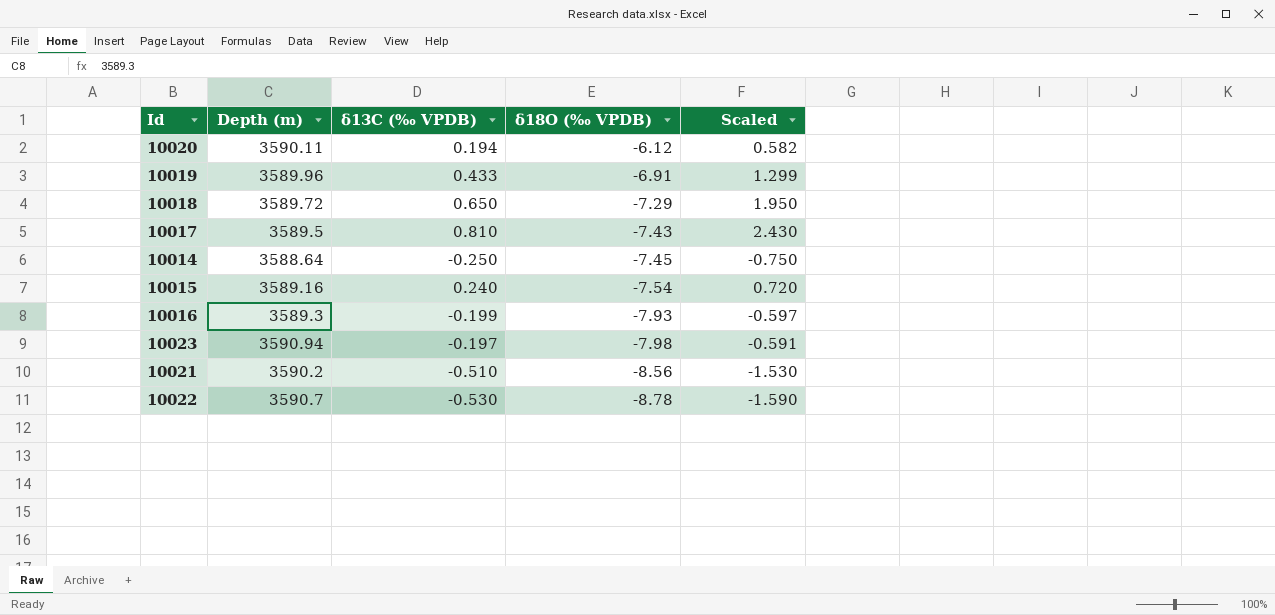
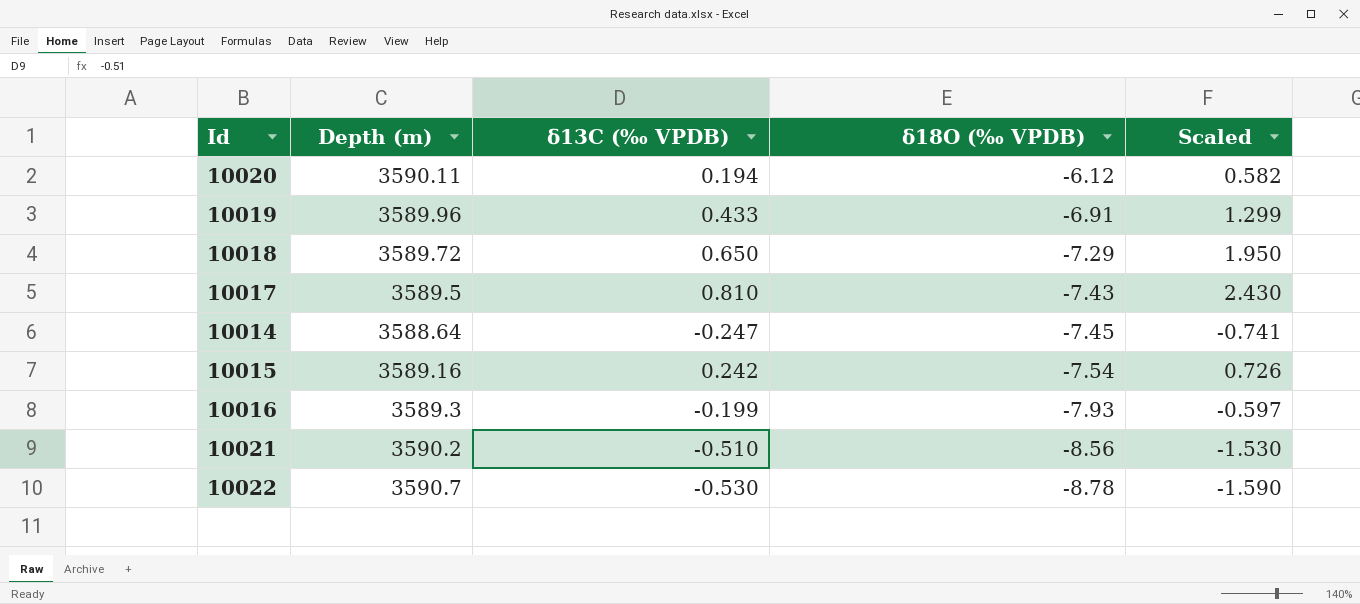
row 10023: 3590.94 | -0.197 | -7.98 | -0.591 -> none
10014 | δ13C (‰ VPDB): -0.250 -> -0.247
10014 | Scaled: -0.750 -> -0.741
10015 | δ13C (‰ VPDB): 0.240 -> 0.242
10015 | Scaled: 0.720 -> 0.726

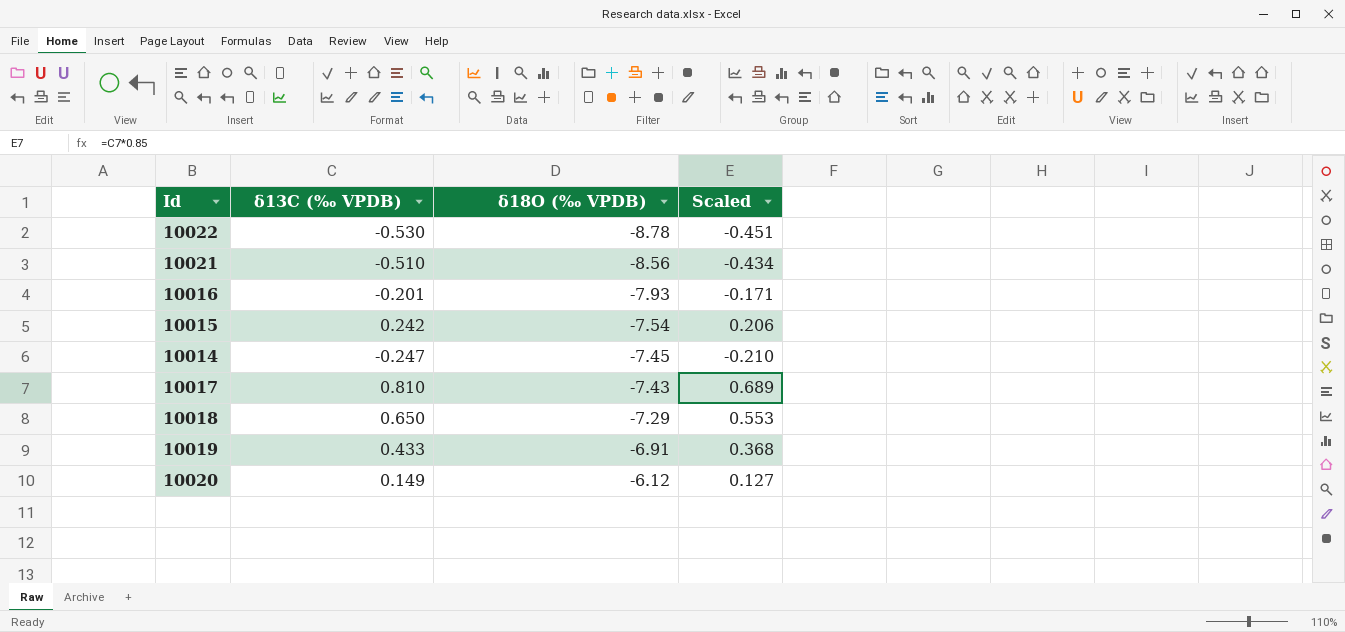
row order: δ18O (‰ VPDB) descending -> δ18O (‰ VPDB) ascending
column Depth (m) | position: 2 -> none
column Scaled | formula: [δ13C (‰ VPDB)] * 3 -> [δ13C (‰ VPDB)] * 0.85
10016 | δ13C (‰ VPDB): -0.199 -> -0.201
10020 | δ13C (‰ VPDB): 0.194 -> 0.149

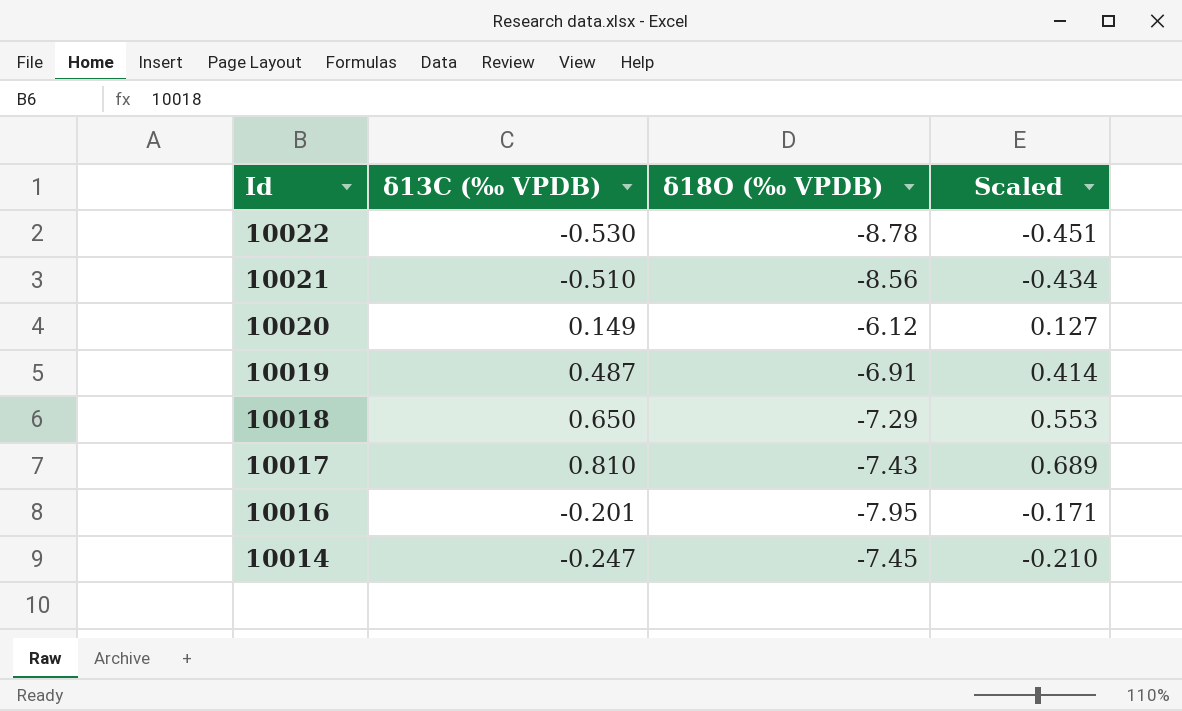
row order: δ18O (‰ VPDB) ascending -> Id descending
row 10015: 0.242 | -7.54 | 0.206 -> none
10019 | δ13C (‰ VPDB): 0.433 -> 0.487
10019 | Scaled: 0.368 -> 0.414
10016 | δ18O (‰ VPDB): -7.93 -> -7.95

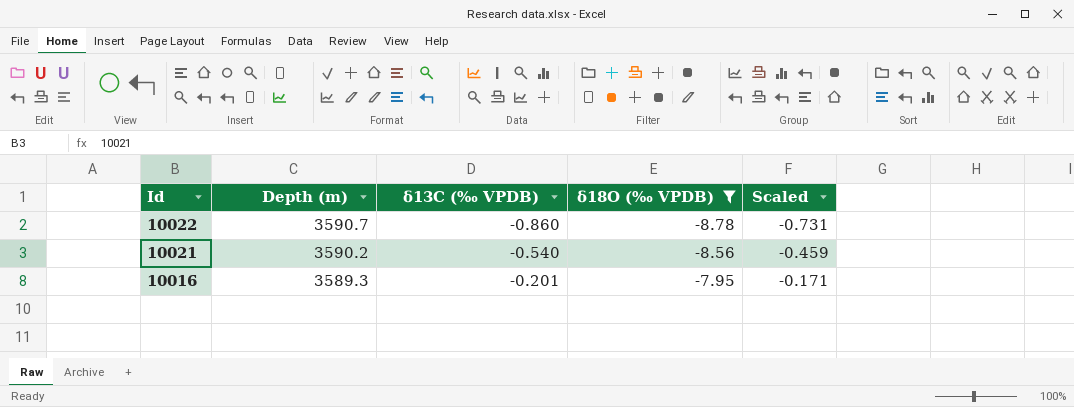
filter: none -> δ18O (‰ VPDB) <= -7.95
column Depth (m) | position: none -> 2
10022 | δ13C (‰ VPDB): -0.530 -> -0.860
10022 | Scaled: -0.451 -> -0.731
10021 | δ13C (‰ VPDB): -0.510 -> -0.540
10021 | Scaled: -0.434 -> -0.459

